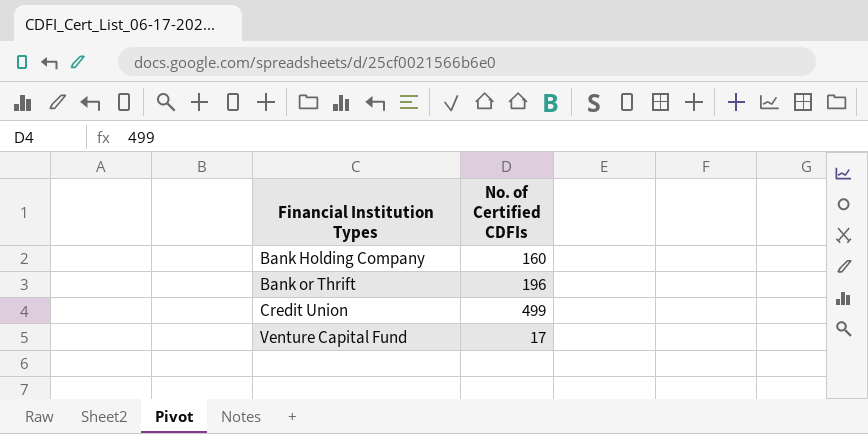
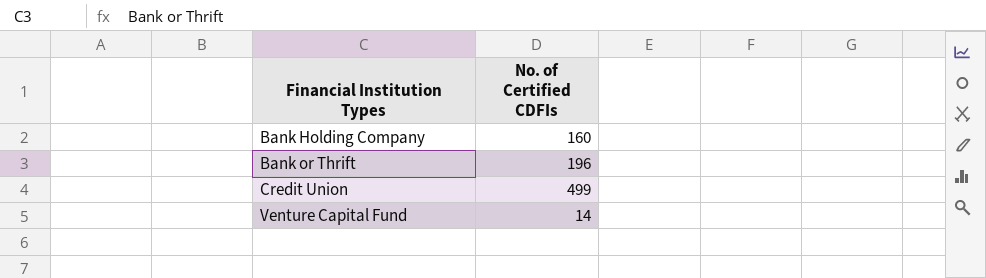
Venture Capital Fund | No. of Certified CDFIs: 17 -> 14

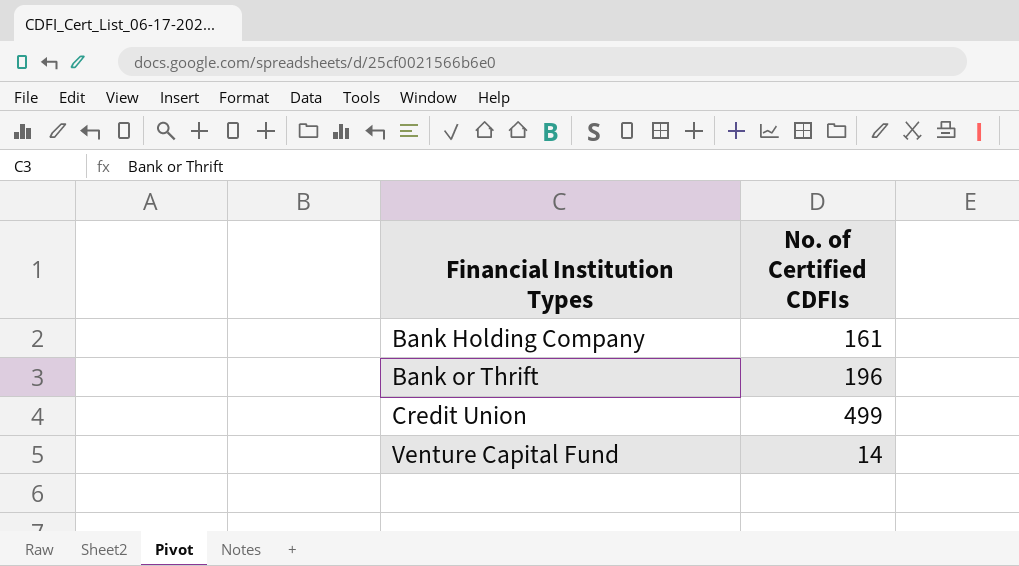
Bank Holding Company | No. of Certified CDFIs: 160 -> 161

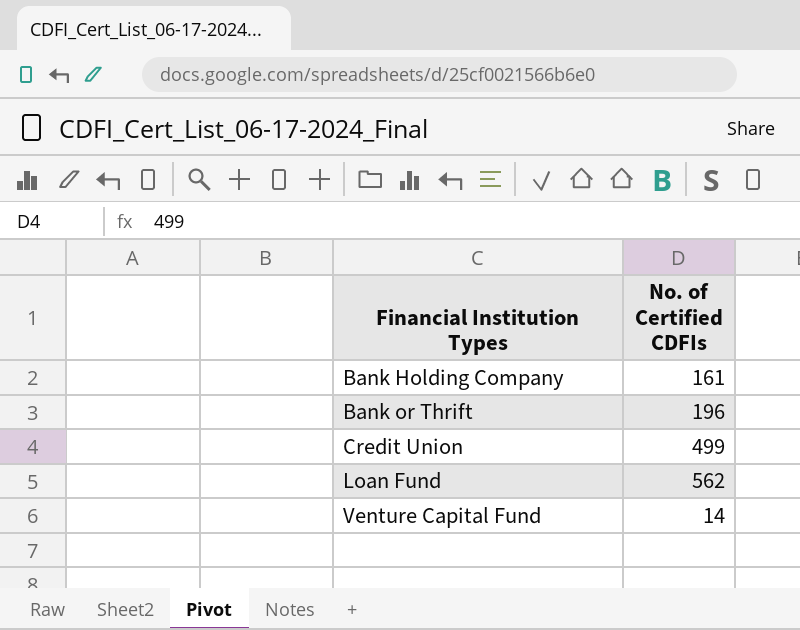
row Loan Fund: none -> 562

